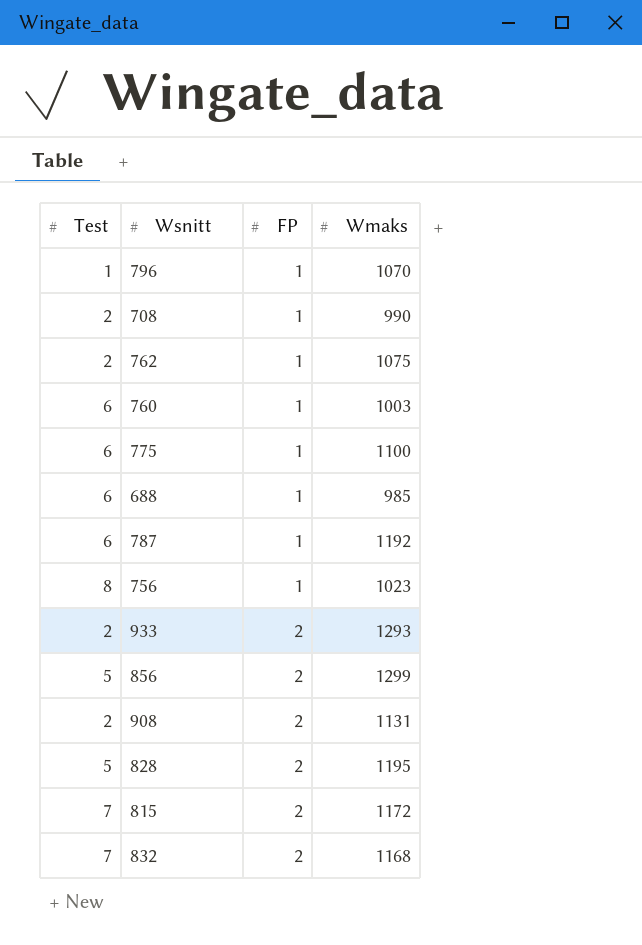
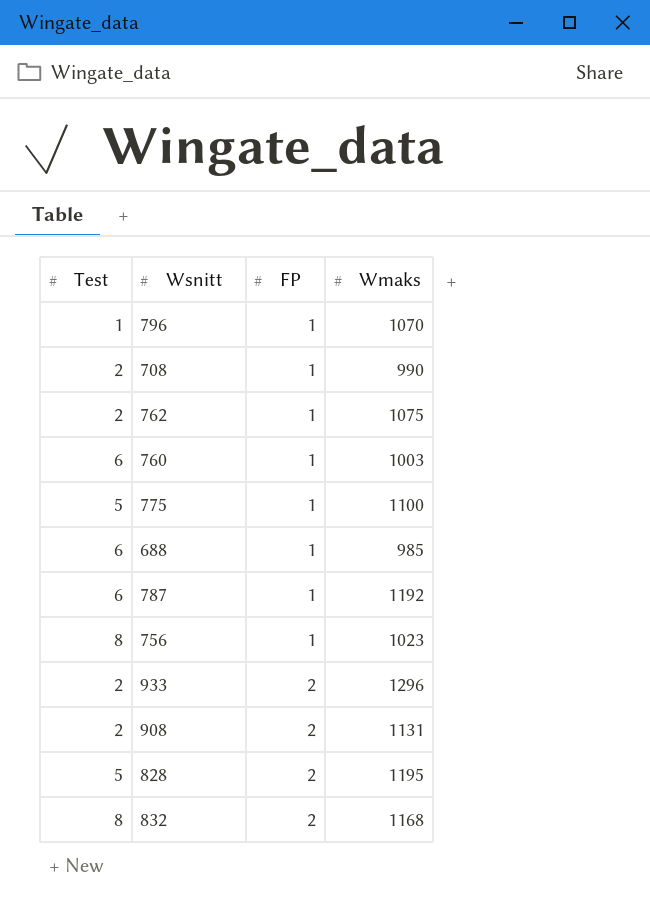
row 856: 5 | 2 | 1299 -> none
row 815: 7 | 2 | 1172 -> none
775 | Test: 6 -> 5
933 | Wmaks: 1293 -> 1296
832 | Test: 7 -> 8

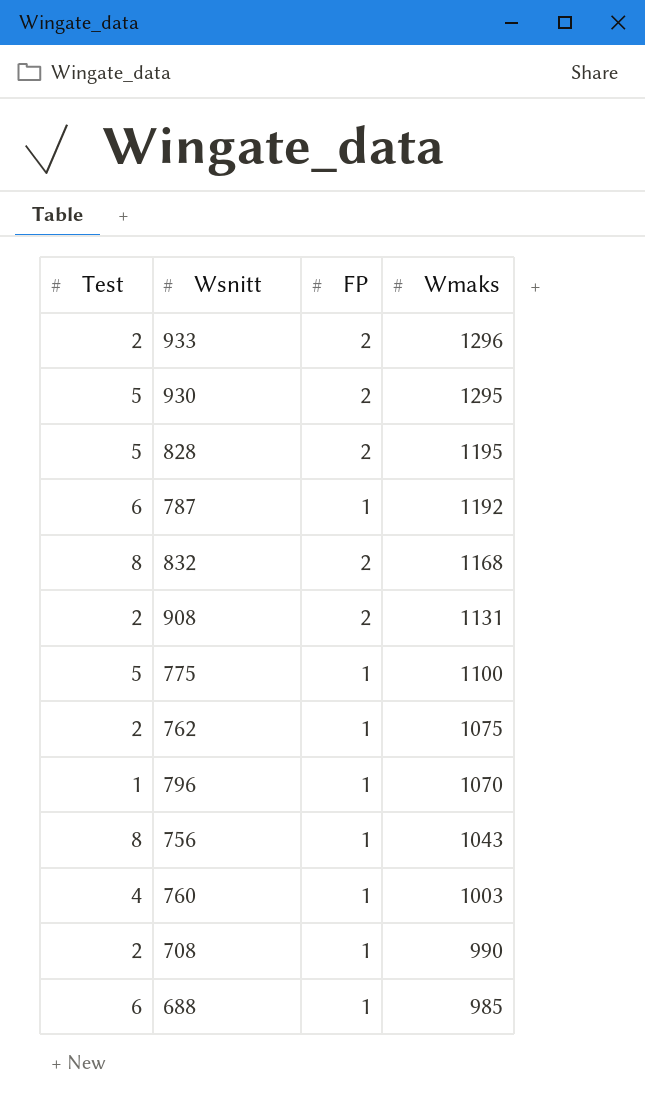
row order: FP ascending -> Wmaks descending
row 930: none -> 5 | 2 | 1295
756 | Wmaks: 1023 -> 1043
760 | Test: 6 -> 4

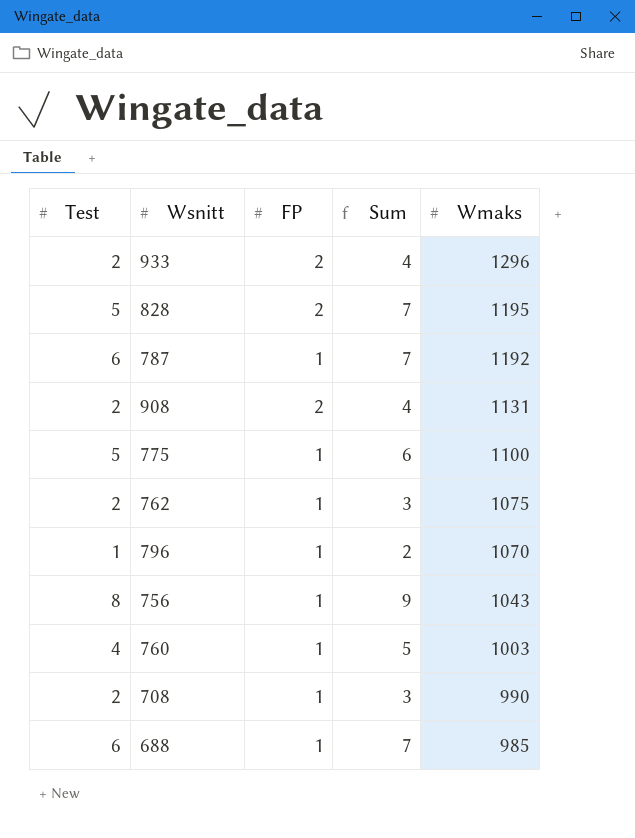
column Sum | formula: none -> [Test] + [FP]
row 930: 5 | 2 | 1295 -> none
row 832: 8 | 2 | 1168 -> none

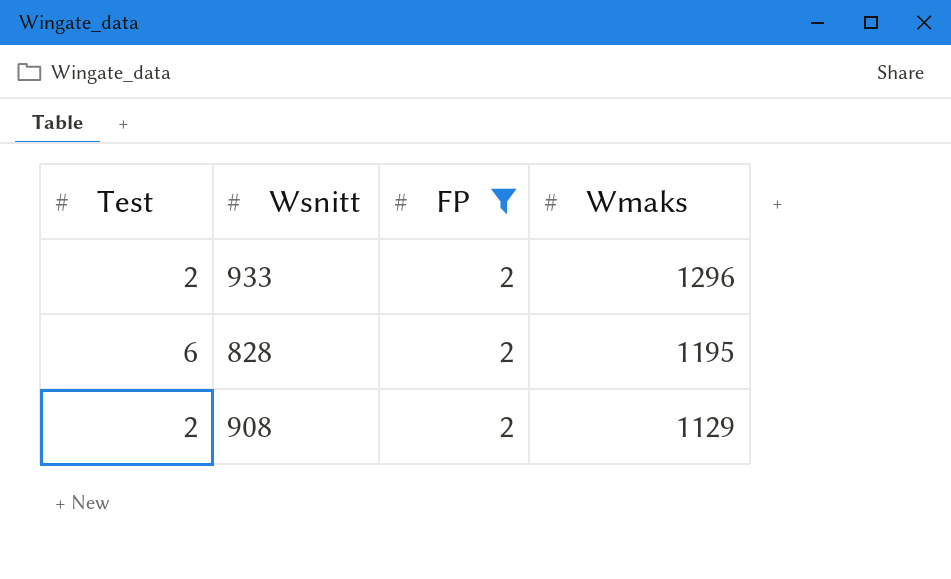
filter: none -> FP = 2
column Sum | formula: [Test] + [FP] -> none
828 | Test: 5 -> 6
908 | Wmaks: 1131 -> 1129

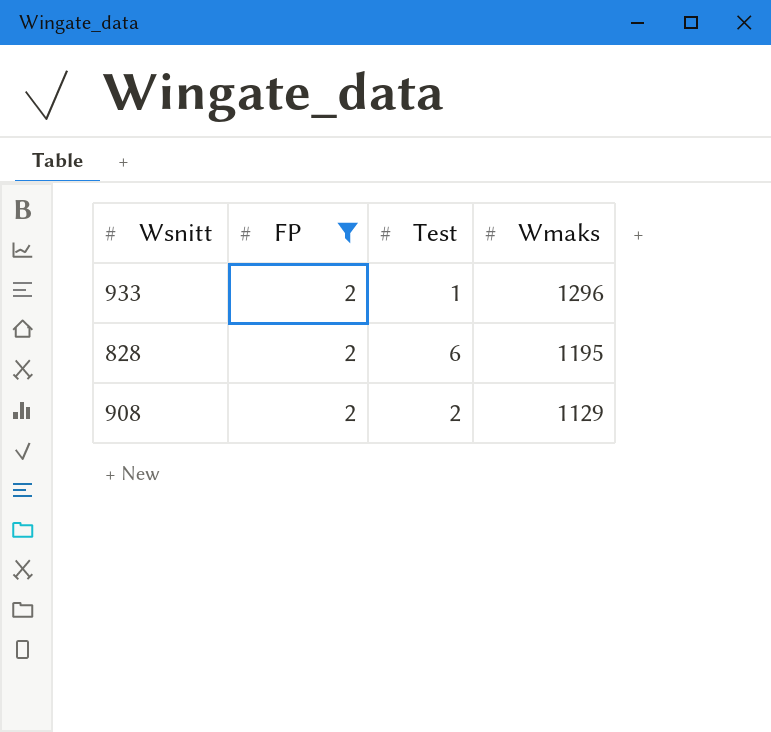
column Test | position: 1 -> 3
933 | Test: 2 -> 1

